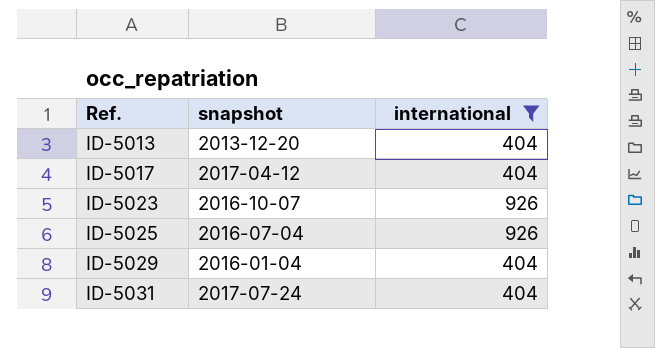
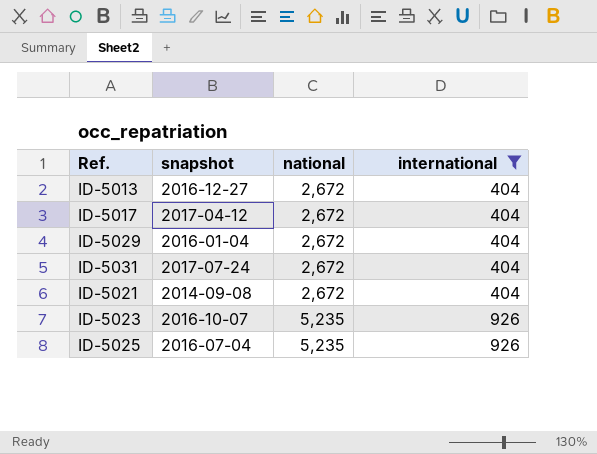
row order: Ref. ascending -> national ascending
column national | position: none -> 3
ID-5013 | snapshot: 2013-12-20 -> 2016-12-27
row ID-5021: none -> 2014-09-08 | 2,672 | 404

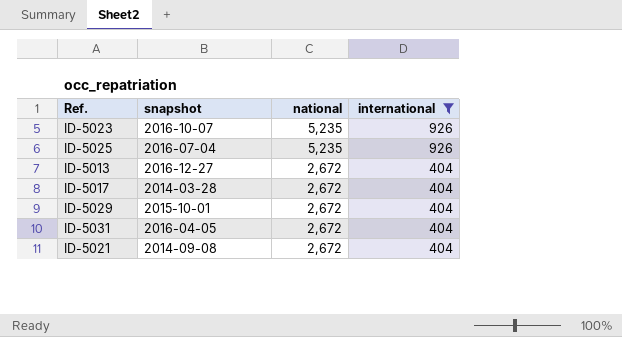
row order: national ascending -> national descending
ID-5017 | snapshot: 2017-04-12 -> 2014-03-28
ID-5029 | snapshot: 2016-01-04 -> 2015-10-01
ID-5031 | snapshot: 2017-07-24 -> 2016-04-05

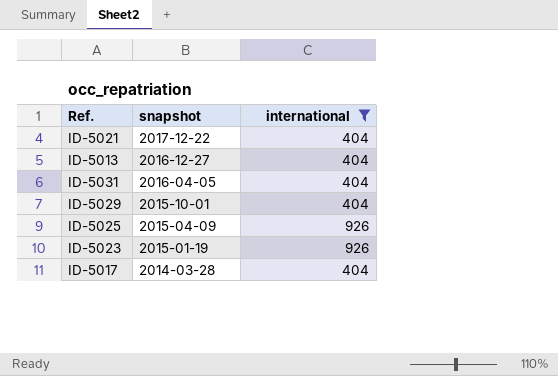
row order: national descending -> snapshot descending
column national | position: 3 -> none
ID-5021 | snapshot: 2014-09-08 -> 2017-12-22
ID-5025 | snapshot: 2016-07-04 -> 2015-04-09
ID-5023 | snapshot: 2016-10-07 -> 2015-01-19

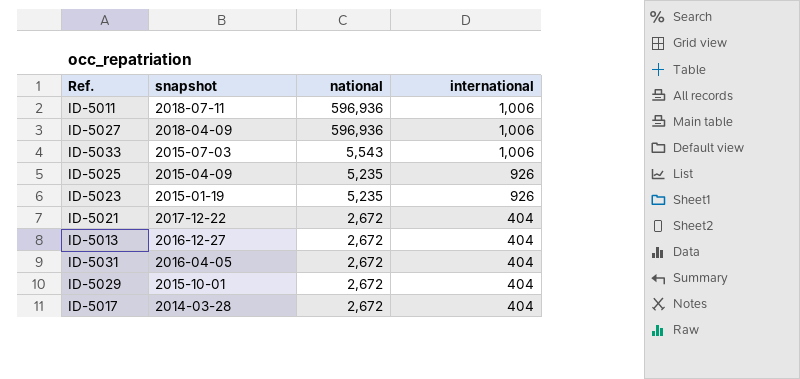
filter: international != 1,006 -> none
row order: snapshot descending -> national descending
column national | position: none -> 3

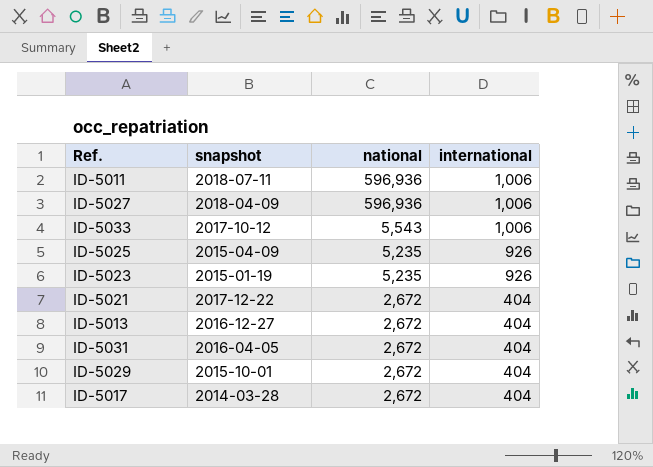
ID-5033 | snapshot: 2015-07-03 -> 2017-10-12

